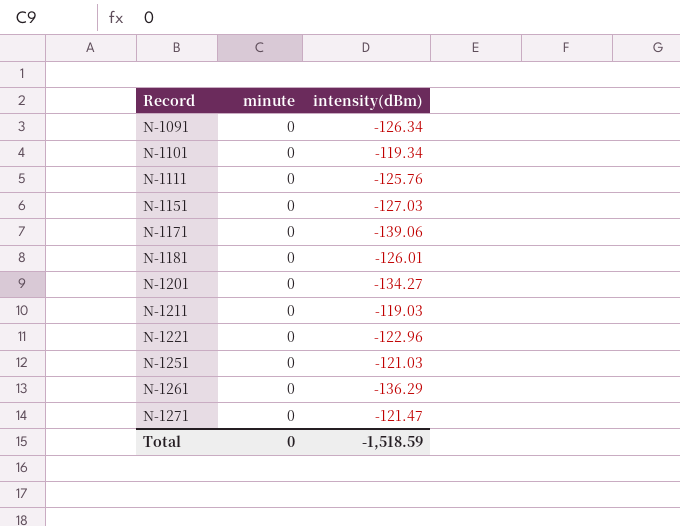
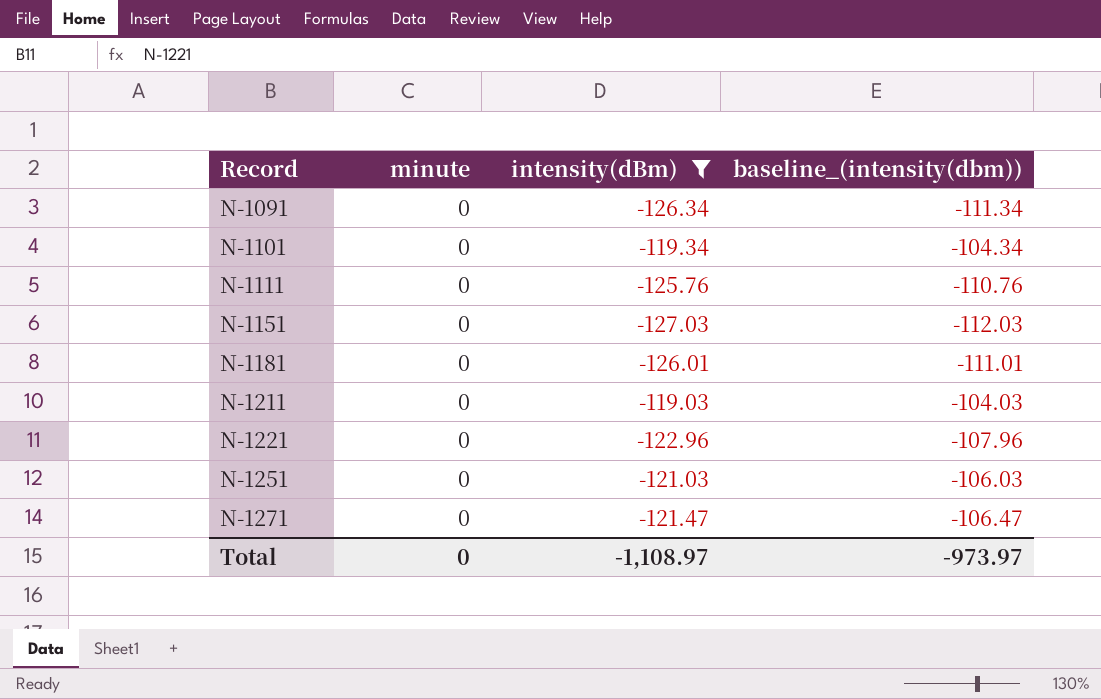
filter: none -> intensity(dBm) >= -127.03
column baseline_(intensity(dbm)) | formula: none -> [intensity(dBm)] + 15
Total | intensity(dBm): -1,518.59 -> -1,108.97

